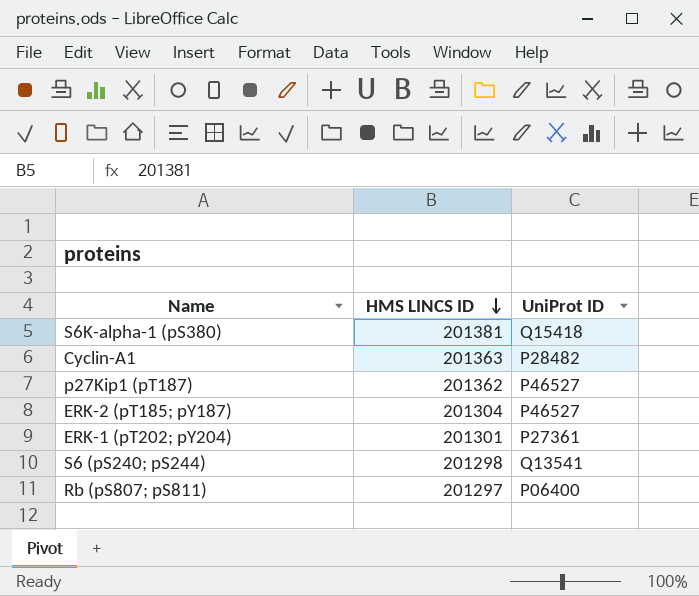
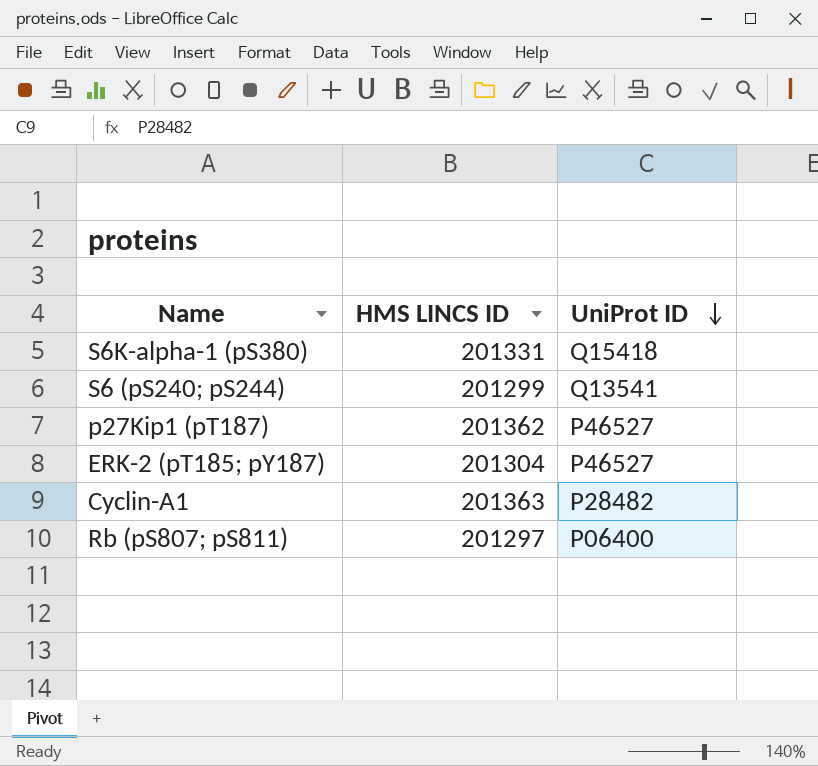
row order: HMS LINCS ID descending -> UniProt ID descending
row ERK-1 (pT202; pY204): 201301 | P27361 -> none
S6K-alpha-1 (pS380) | HMS LINCS ID: 201381 -> 201331
S6 (pS240; pS244) | HMS LINCS ID: 201298 -> 201299

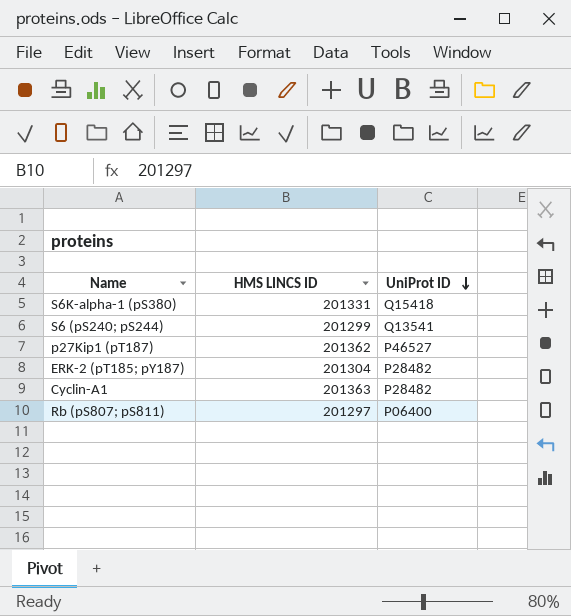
ERK-2 (pT185; pY187) | UniProt ID: P46527 -> P28482

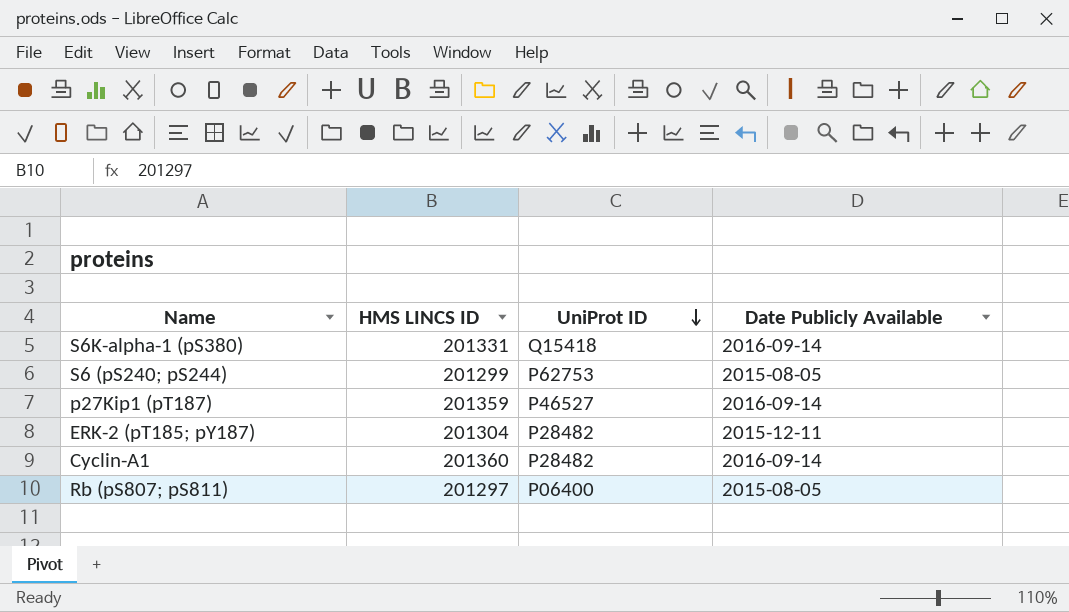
column Date Publicly Available | position: none -> 4
S6 (pS240; pS244) | UniProt ID: Q13541 -> P62753
p27Kip1 (pT187) | HMS LINCS ID: 201362 -> 201359
Cyclin-A1 | HMS LINCS ID: 201363 -> 201360

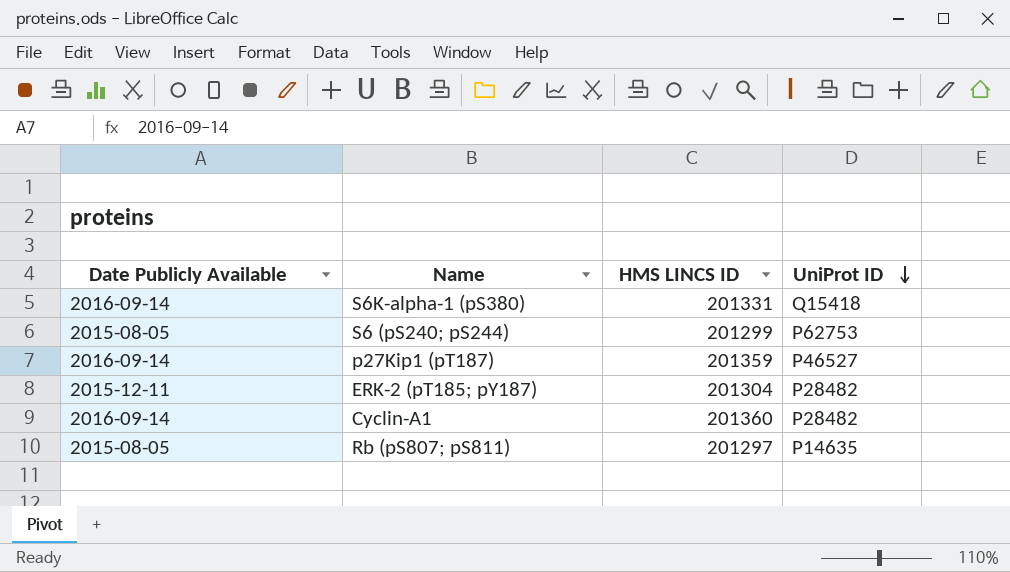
column Date Publicly Available | position: 4 -> 1
Rb (pS807; pS811) | UniProt ID: P06400 -> P14635

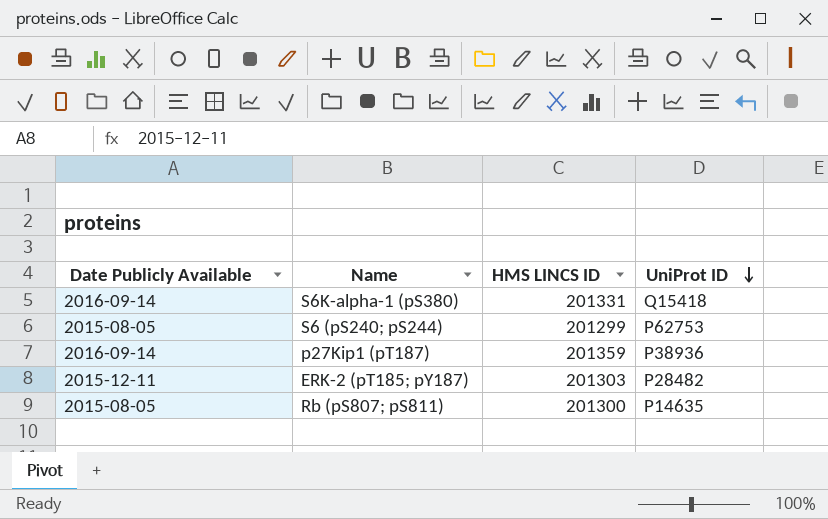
row Cyclin-A1: 2016-09-14 | 201360 | P28482 -> none
p27Kip1 (pT187) | UniProt ID: P46527 -> P38936
ERK-2 (pT185; pY187) | HMS LINCS ID: 201304 -> 201303
Rb (pS807; pS811) | HMS LINCS ID: 201297 -> 201300

